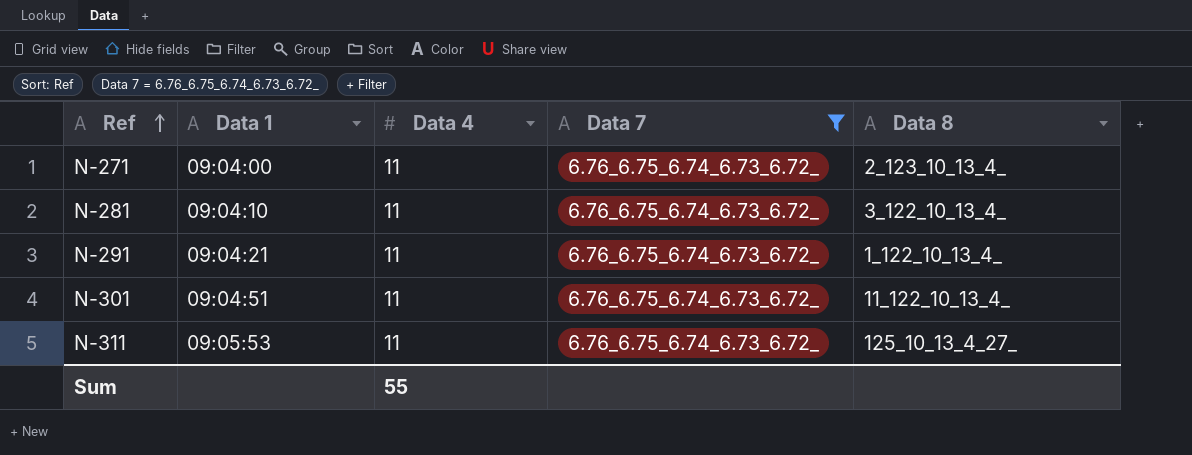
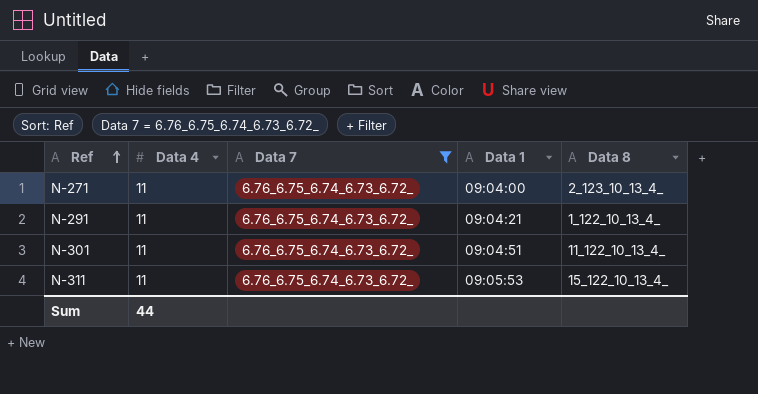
column Data 1 | position: 2 -> 4
row N-281: 09:04:10 | 11 | 6.76_6.75_6.74_6.73_6.72_ | 3_122_10_13_4_ -> none
N-311 | Data 8: 125_10_13_4_27_ -> 15_122_10_13_4_
Sum | Data 4: 55 -> 44

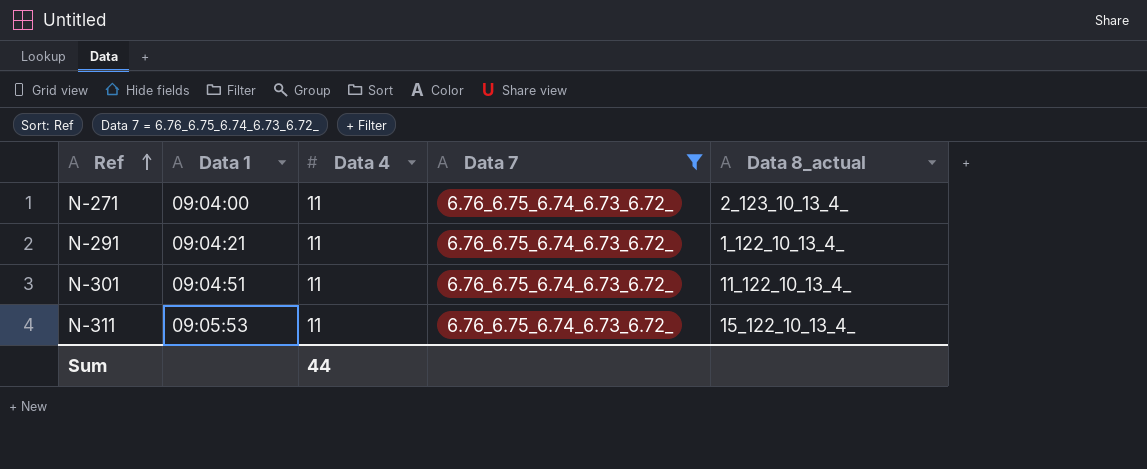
column Data 1 | position: 4 -> 2
column name: Data 8 -> Data 8_actual

